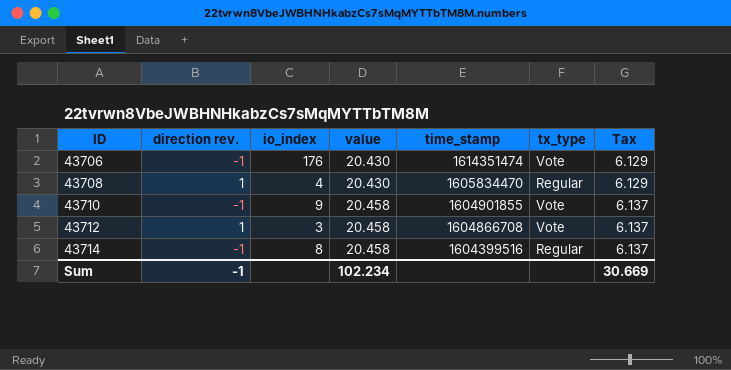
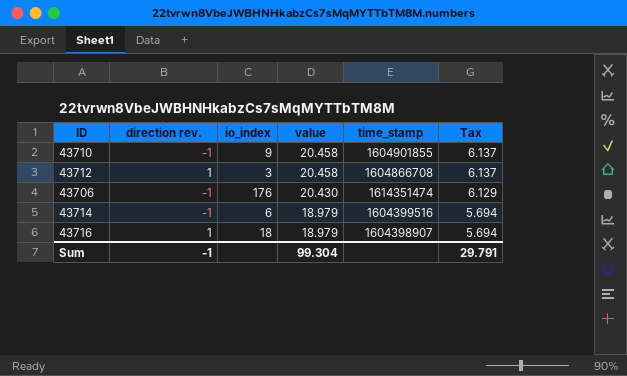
row order: ID ascending -> value descending
column tx_type | position: 6 -> none
row 43708: 1 | 4 | 20.430 | 1605834470 | Regular | 6.129 -> none
43714 | io_index: 8 -> 6
43714 | value: 20.458 -> 18.979
43714 | Tax: 6.137 -> 5.694
row 43716: none -> 1 | 18 | 18.979 | 1604398907 | 5.694
Sum | value: 102.234 -> 99.304
Sum | Tax: 30.669 -> 29.791

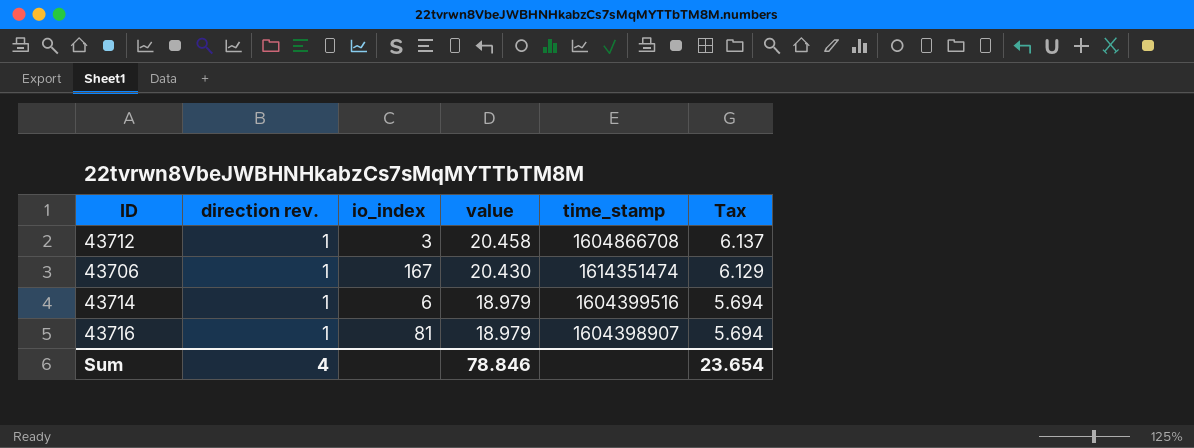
row 43710: -1 | 9 | 20.458 | 1604901855 | 6.137 -> none
43706 | direction rev.: -1 -> 1
43706 | io_index: 176 -> 167
43714 | direction rev.: -1 -> 1
43716 | io_index: 18 -> 81
Sum | direction rev.: -1 -> 4
Sum | value: 99.304 -> 78.846
Sum | Tax: 29.791 -> 23.654

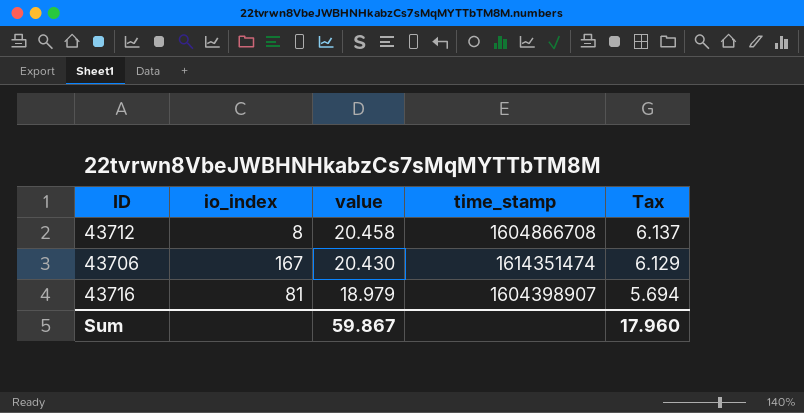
column direction rev. | position: 2 -> none
row 43714: 1 | 6 | 18.979 | 1604399516 | 5.694 -> none
43712 | io_index: 3 -> 8
Sum | value: 78.846 -> 59.867
Sum | Tax: 23.654 -> 17.960

